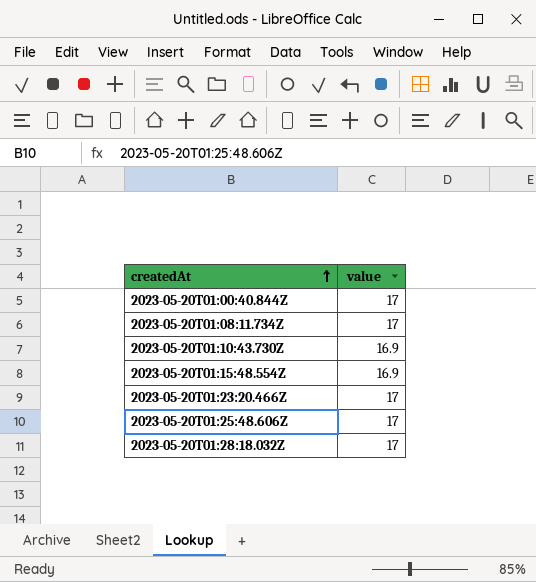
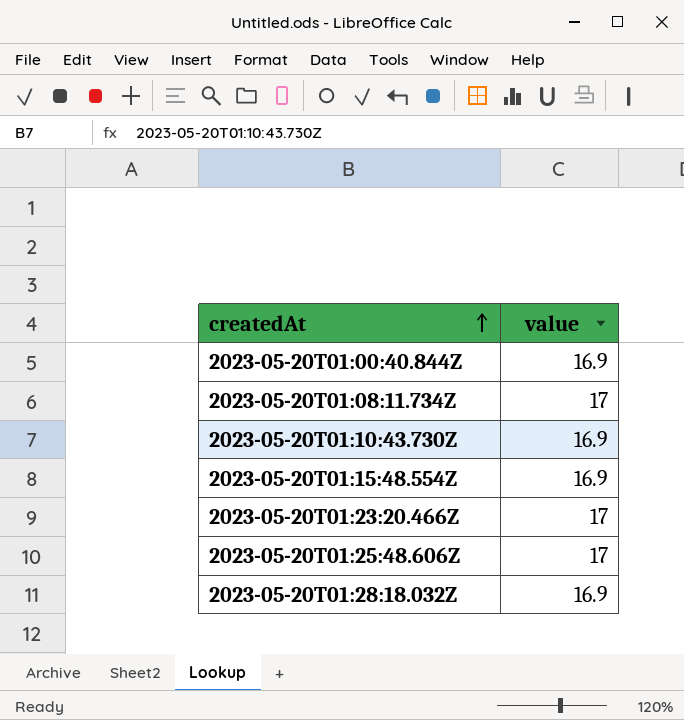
2023-05-20T01:00:40.844Z | value: 17 -> 16.9
2023-05-20T01:28:18.032Z | value: 17 -> 16.9

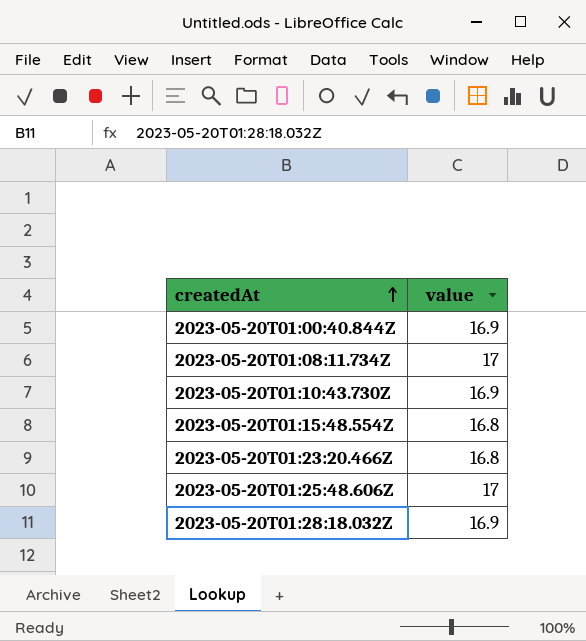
2023-05-20T01:15:48.554Z | value: 16.9 -> 16.8
2023-05-20T01:23:20.466Z | value: 17 -> 16.8

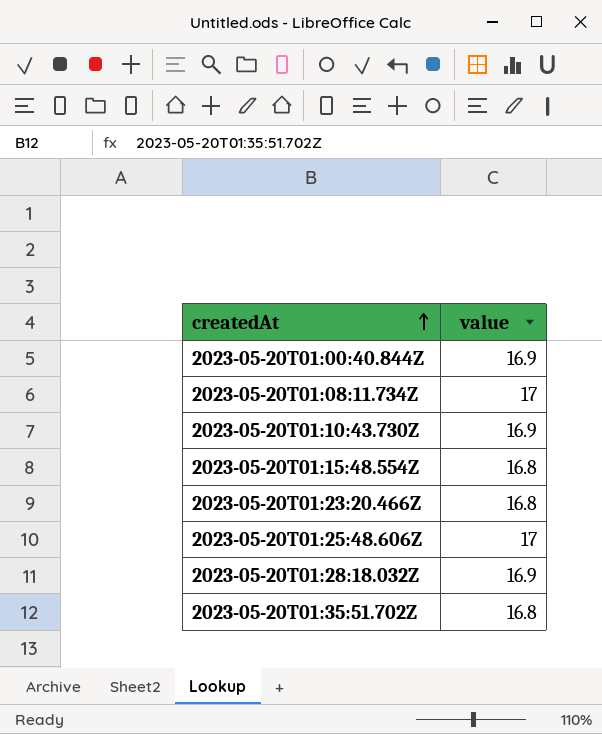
row 2023-05-20T01:35:51.702Z: none -> 16.8

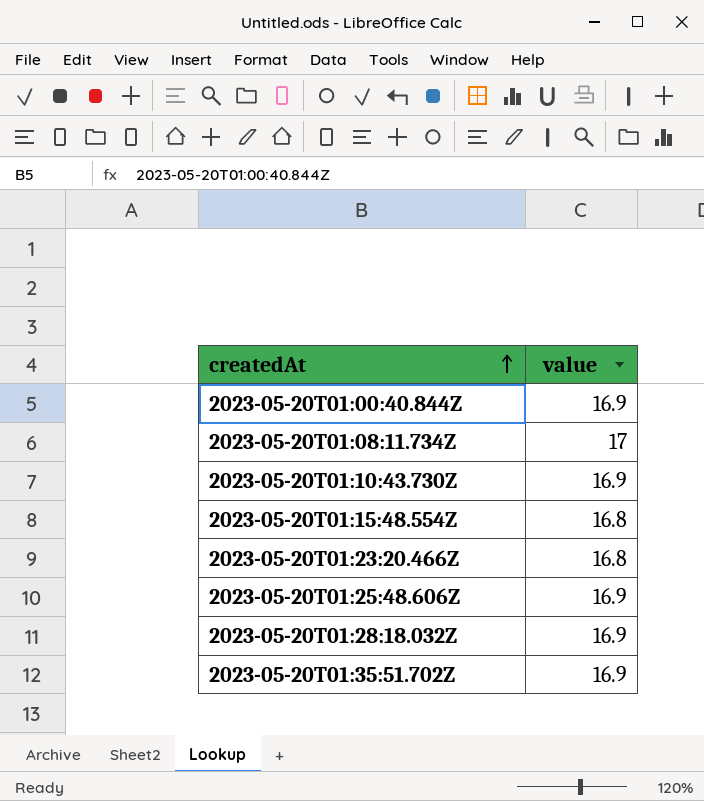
2023-05-20T01:25:48.606Z | value: 17 -> 16.9
2023-05-20T01:35:51.702Z | value: 16.8 -> 16.9

